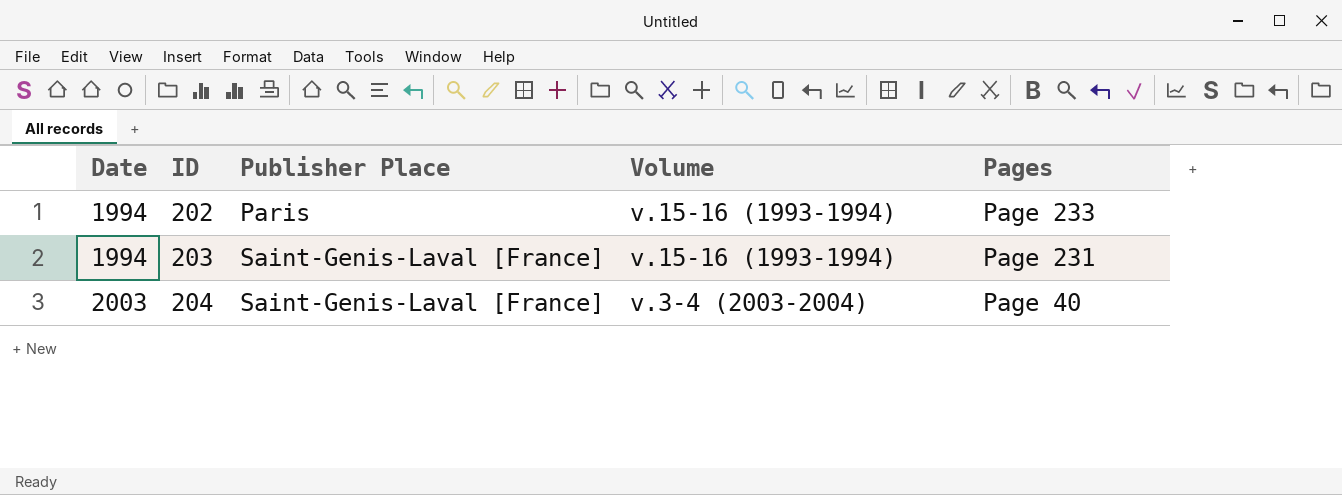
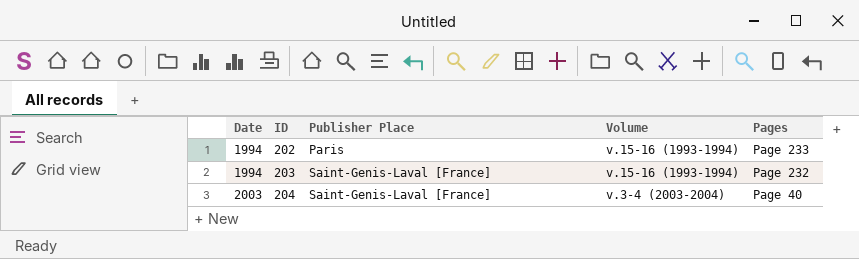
203 | Pages: Page 231 -> Page 232

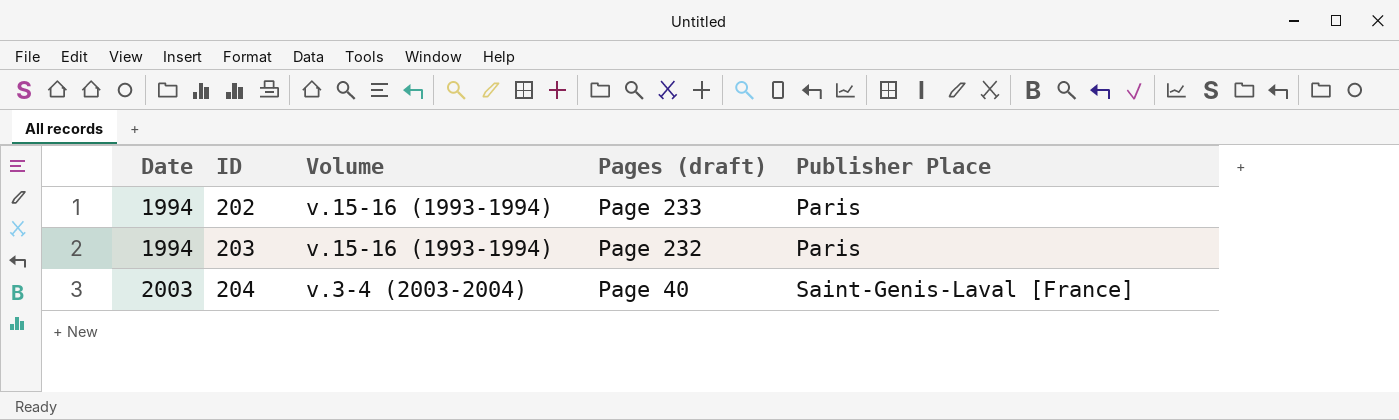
column name: Pages -> Pages (draft)
column Publisher Place | position: 3 -> 5
203 | Publisher Place: Saint-Genis-Laval [France] -> Paris

